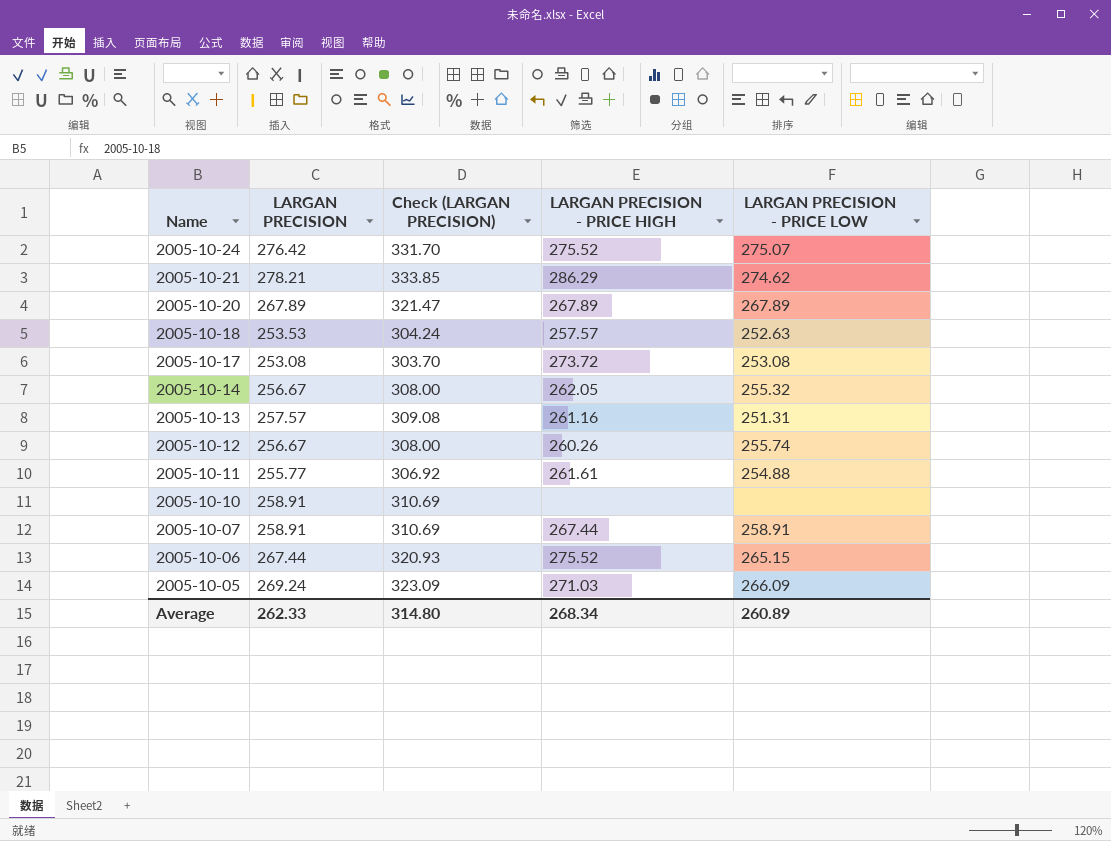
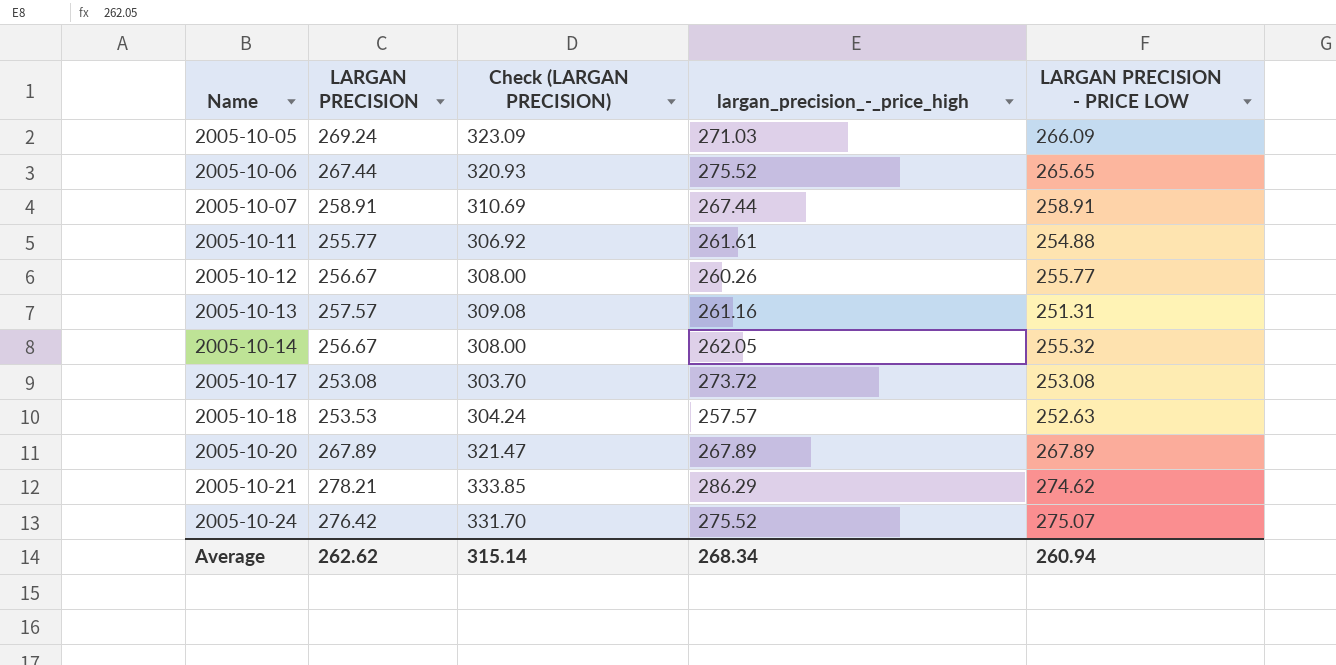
row order: Name descending -> Name ascending
column name: LARGAN PRECISION - PRICE HIGH -> largan_precision_-_price_high
row 2005-10-10: 258.91 | 310.69 | none | none -> none
2005-10-06 | LARGAN PRECISION - PRICE LOW: 265.15 -> 265.65
2005-10-12 | LARGAN PRECISION - PRICE LOW: 255.74 -> 255.77
Average | LARGAN PRECISION: 262.33 -> 262.62
Average | Check (LARGAN PRECISION): 314.80 -> 315.14
Average | LARGAN PRECISION - PRICE LOW: 260.89 -> 260.94

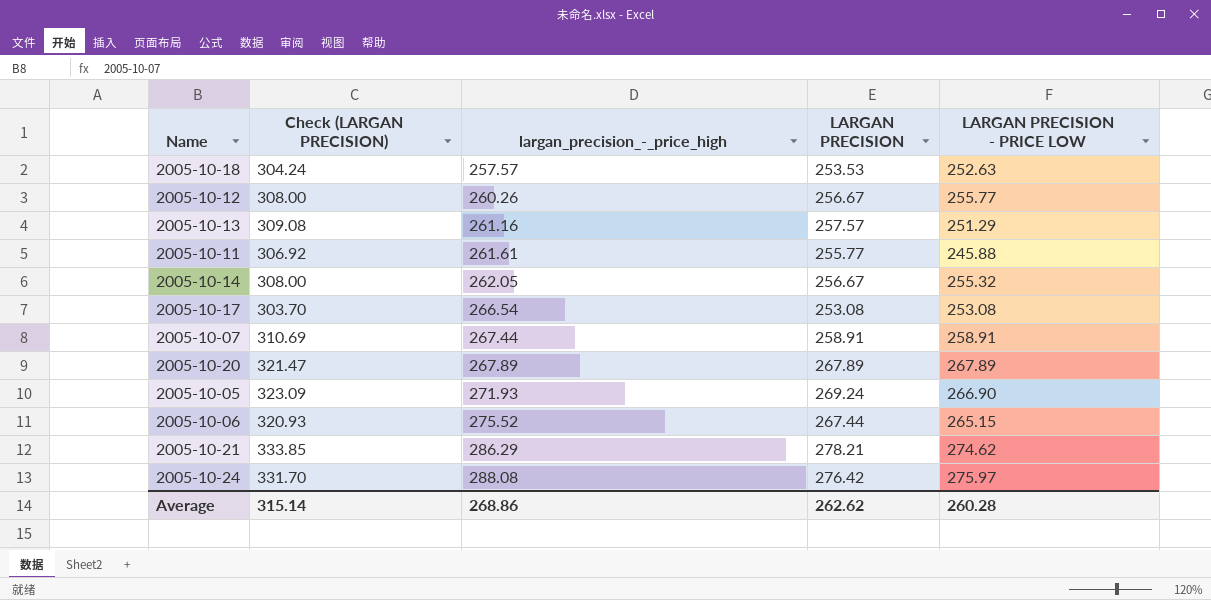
row order: Name ascending -> largan_precision_-_price_high ascending
column LARGAN PRECISION | position: 2 -> 4
2005-10-13 | LARGAN PRECISION - PRICE LOW: 251.31 -> 251.29
2005-10-11 | LARGAN PRECISION - PRICE LOW: 254.88 -> 245.88
2005-10-17 | largan_precision_-_price_high: 273.72 -> 266.54
2005-10-05 | largan_precision_-_price_high: 271.03 -> 271.93
2005-10-05 | LARGAN PRECISION - PRICE LOW: 266.09 -> 266.90
2005-10-06 | LARGAN PRECISION - PRICE LOW: 265.65 -> 265.15
2005-10-24 | largan_precision_-_price_high: 275.52 -> 288.08
2005-10-24 | LARGAN PRECISION - PRICE LOW: 275.07 -> 275.97
Average | largan_precision_-_price_high: 268.34 -> 268.86
Average | LARGAN PRECISION - PRICE LOW: 260.94 -> 260.28

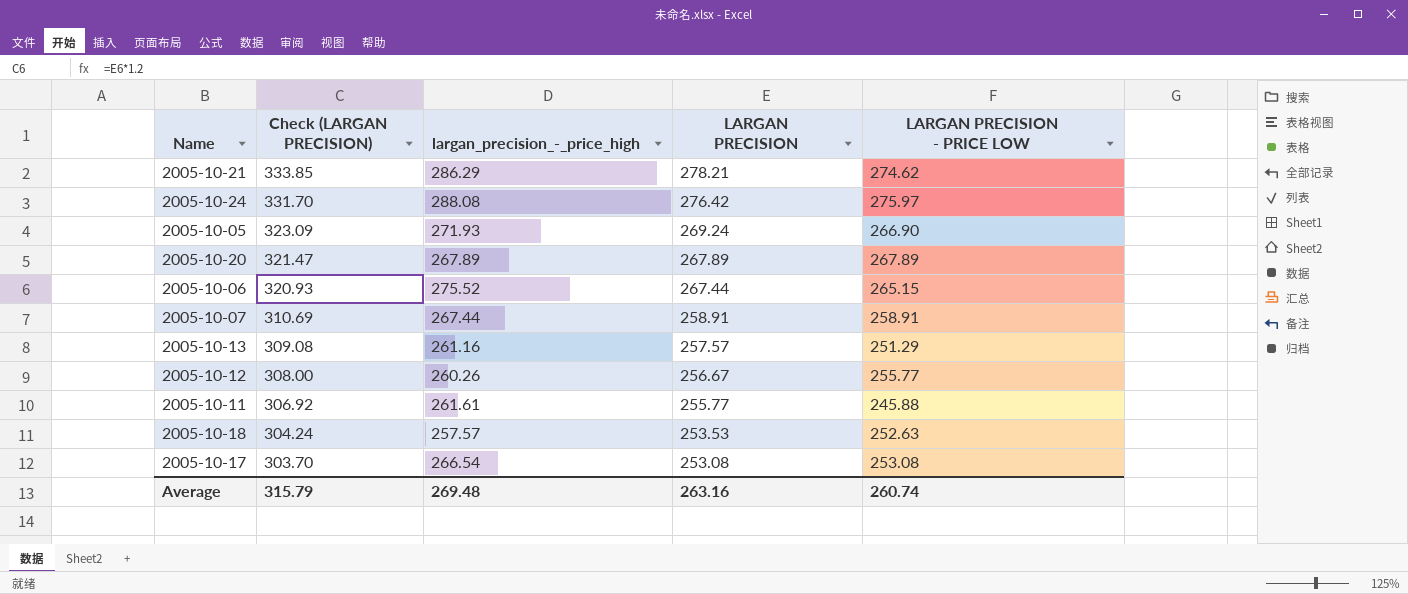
row order: largan_precision_-_price_high ascending -> Check (LARGAN PRECISION) descending
row 2005-10-14: 308.00 | 262.05 | 256.67 | 255.32 -> none
Average | Check (LARGAN PRECISION): 315.14 -> 315.79
Average | largan_precision_-_price_high: 268.86 -> 269.48
Average | LARGAN PRECISION: 262.62 -> 263.16
Average | LARGAN PRECISION - PRICE LOW: 260.28 -> 260.74

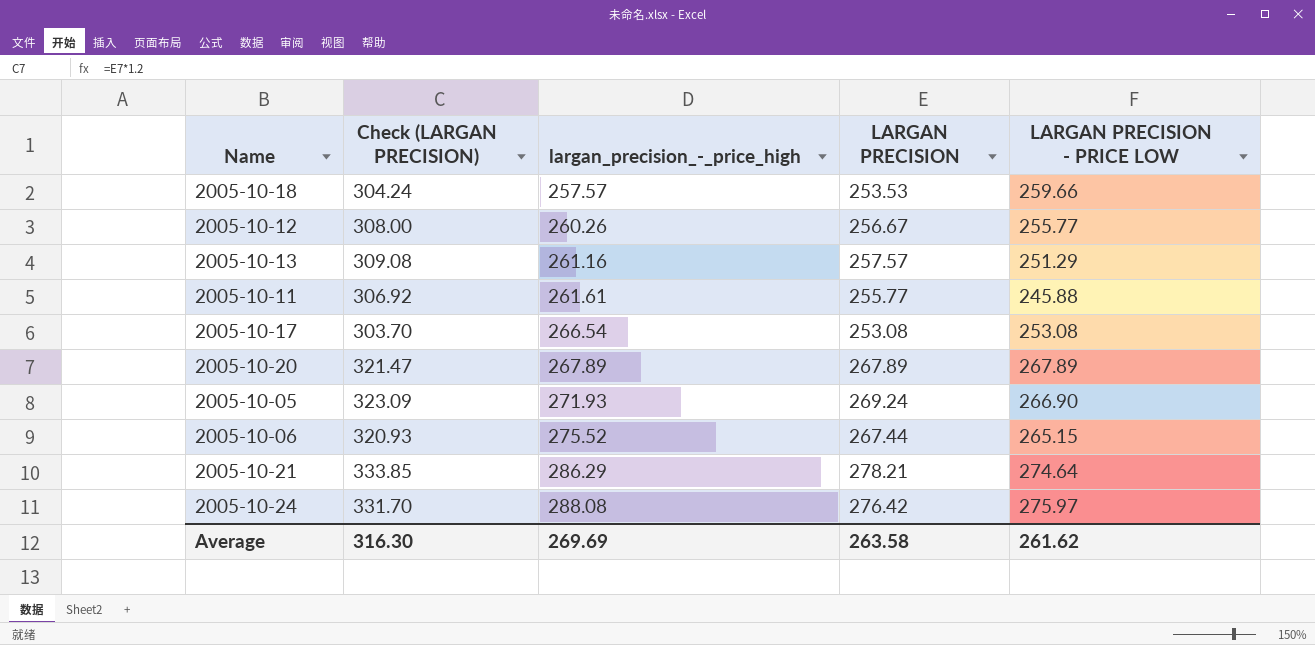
row order: Check (LARGAN PRECISION) descending -> largan_precision_-_price_high ascending
row 2005-10-07: 310.69 | 267.44 | 258.91 | 258.91 -> none
2005-10-18 | LARGAN PRECISION - PRICE LOW: 252.63 -> 259.66
2005-10-21 | LARGAN PRECISION - PRICE LOW: 274.62 -> 274.64
Average | Check (LARGAN PRECISION): 315.79 -> 316.30
Average | largan_precision_-_price_high: 269.48 -> 269.69
Average | LARGAN PRECISION: 263.16 -> 263.58
Average | LARGAN PRECISION - PRICE LOW: 260.74 -> 261.62

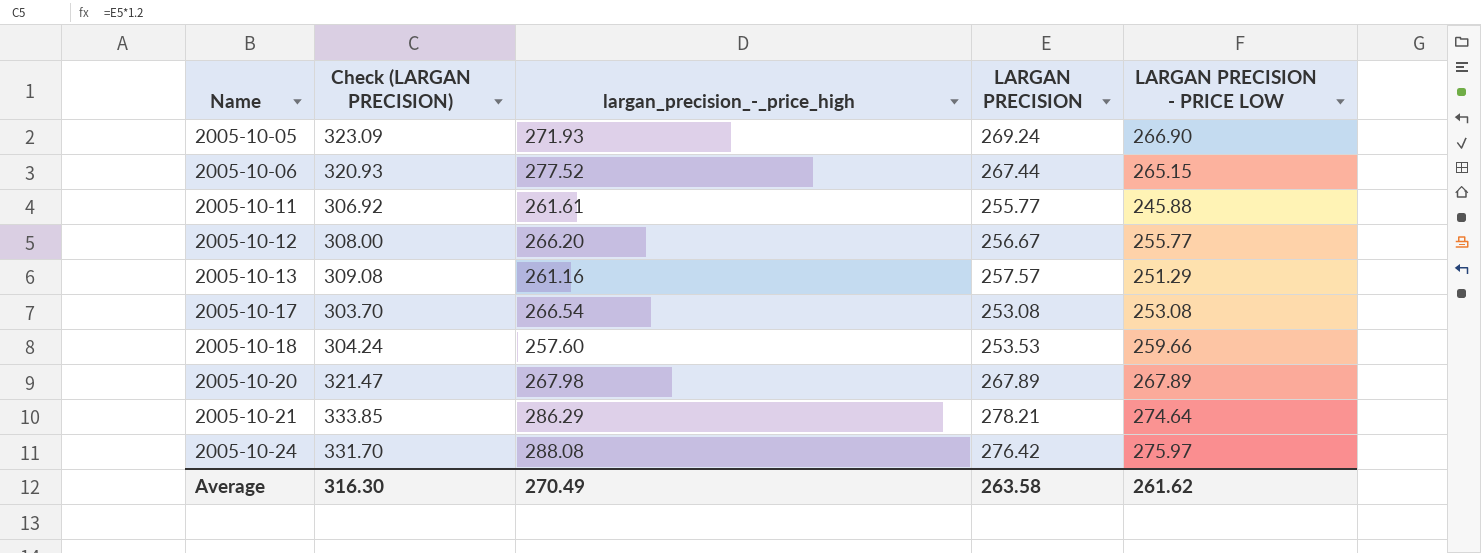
row order: largan_precision_-_price_high ascending -> Name ascending
2005-10-06 | largan_precision_-_price_high: 275.52 -> 277.52
2005-10-12 | largan_precision_-_price_high: 260.26 -> 266.20
2005-10-18 | largan_precision_-_price_high: 257.57 -> 257.60
2005-10-20 | largan_precision_-_price_high: 267.89 -> 267.98
Average | largan_precision_-_price_high: 269.69 -> 270.49

